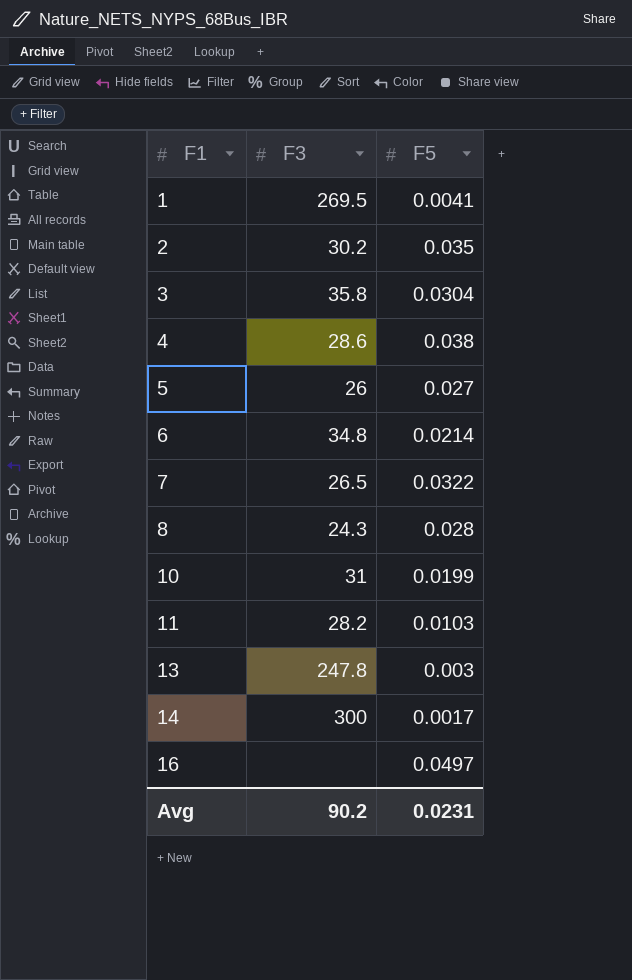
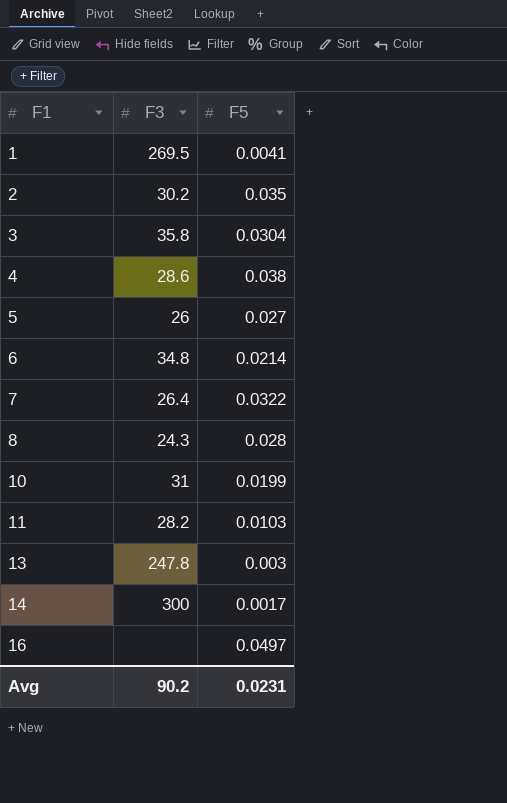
7 | F3: 26.5 -> 26.4

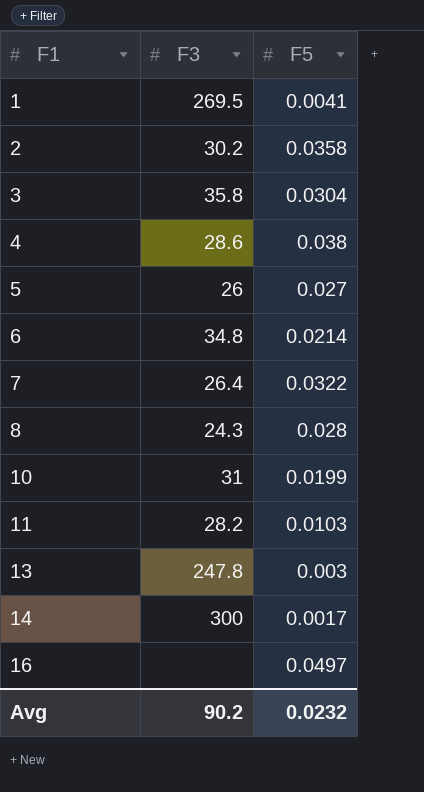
2 | F5: 0.035 -> 0.0358
Avg | F5: 0.0231 -> 0.0232

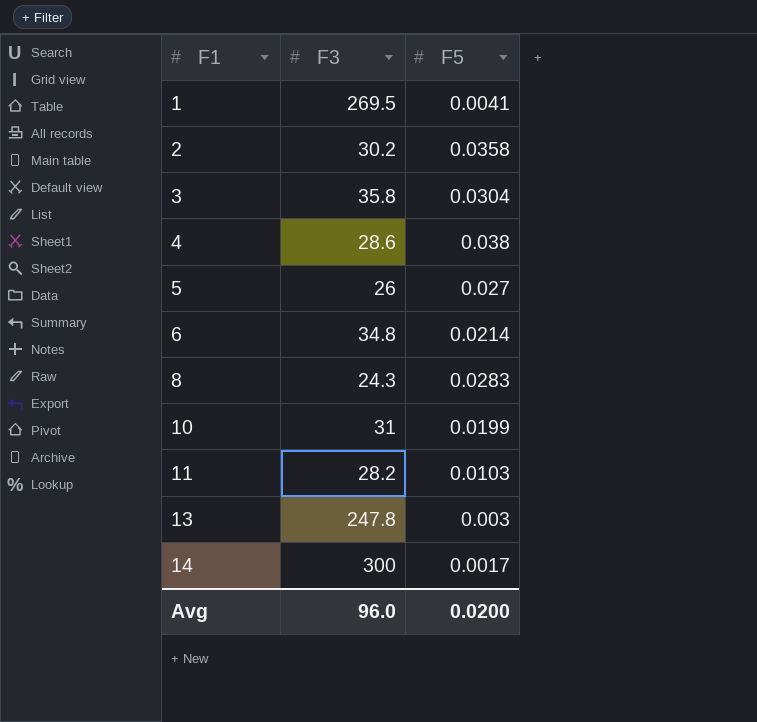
row 7: 26.4 | 0.0322 -> none
row 16: none | 0.0497 -> none
8 | F5: 0.028 -> 0.0283
Avg | F3: 90.2 -> 96.0
Avg | F5: 0.0232 -> 0.0200

